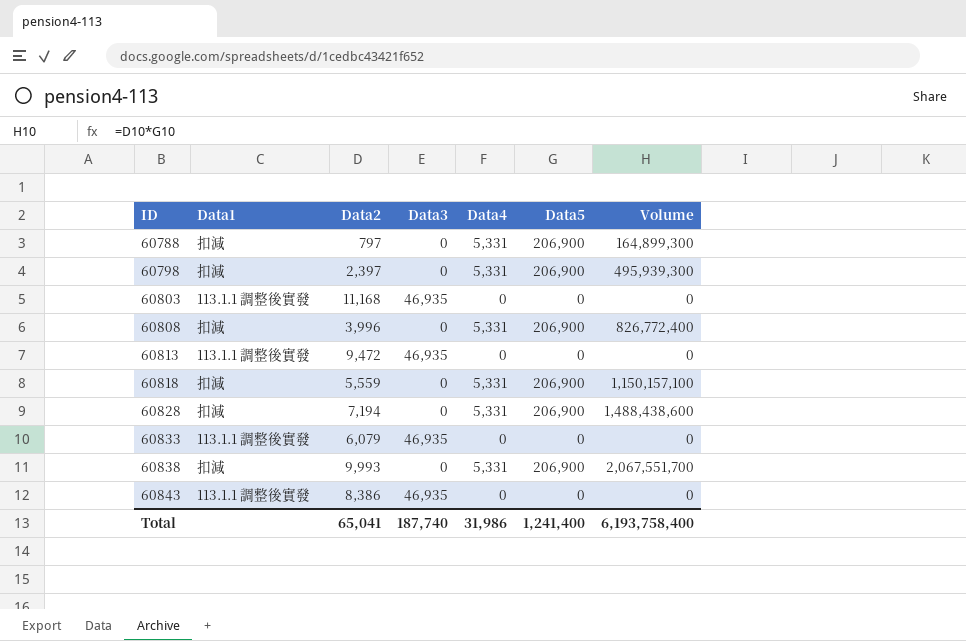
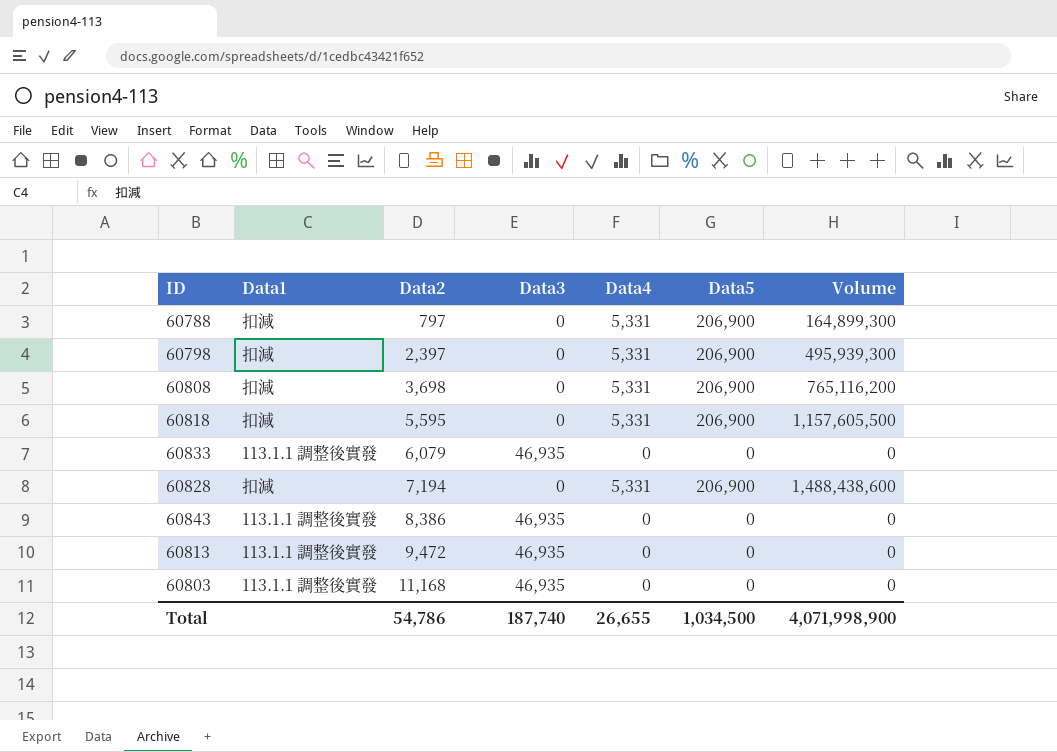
row order: ID ascending -> Data2 ascending
row 60838: 扣減 | 9,993 | 0 | 5,331 | 206,900 | 2,067,551,700 -> none
60808 | Data2: 3,996 -> 3,698
60808 | Volume: 826,772,400 -> 765,116,200
60818 | Data2: 5,559 -> 5,595
60818 | Volume: 1,150,157,100 -> 1,157,605,500
Total | Data2: 65,041 -> 54,786
Total | Data4: 31,986 -> 26,655
Total | Data5: 1,241,400 -> 1,034,500
Total | Volume: 6,193,758,400 -> 4,071,998,900

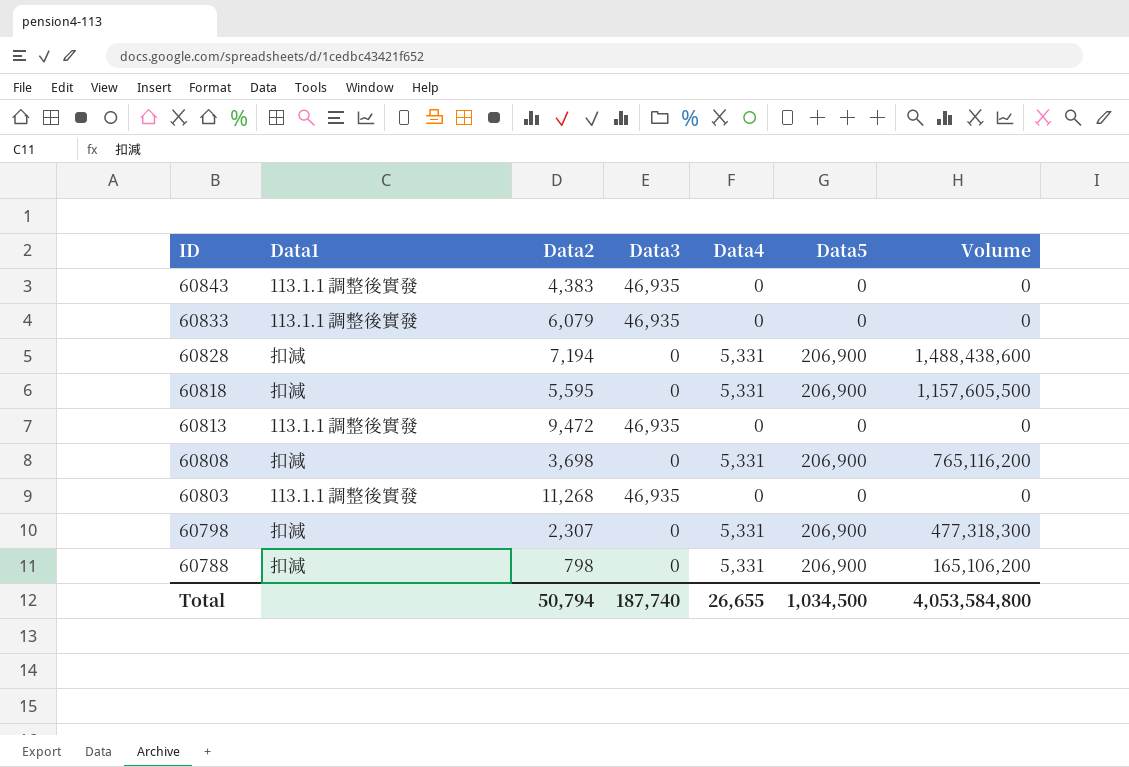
row order: Data2 ascending -> ID descending
60843 | Data2: 8,386 -> 4,383
60803 | Data2: 11,168 -> 11,268
60798 | Data2: 2,397 -> 2,307
60798 | Volume: 495,939,300 -> 477,318,300
60788 | Data2: 797 -> 798
60788 | Volume: 164,899,300 -> 165,106,200
Total | Data2: 54,786 -> 50,794
Total | Volume: 4,071,998,900 -> 4,053,584,800

